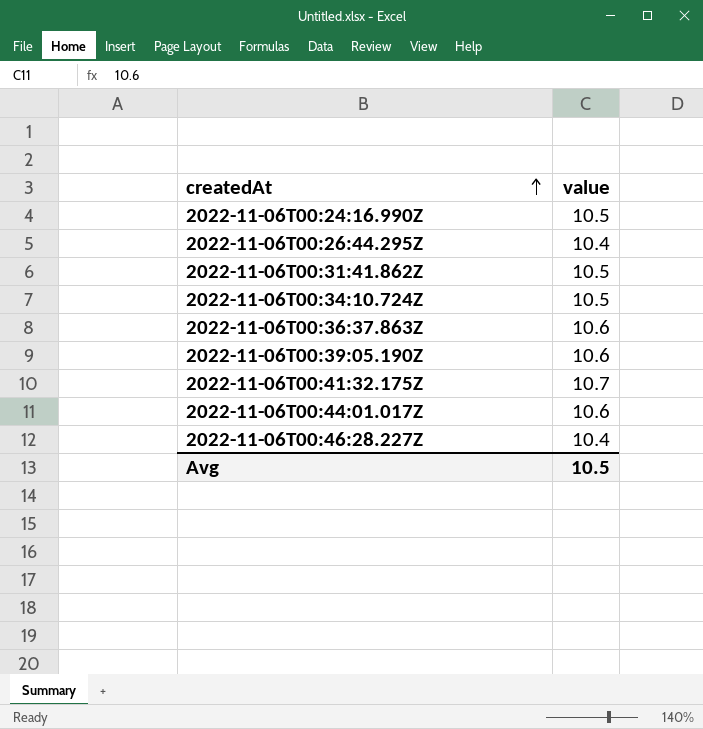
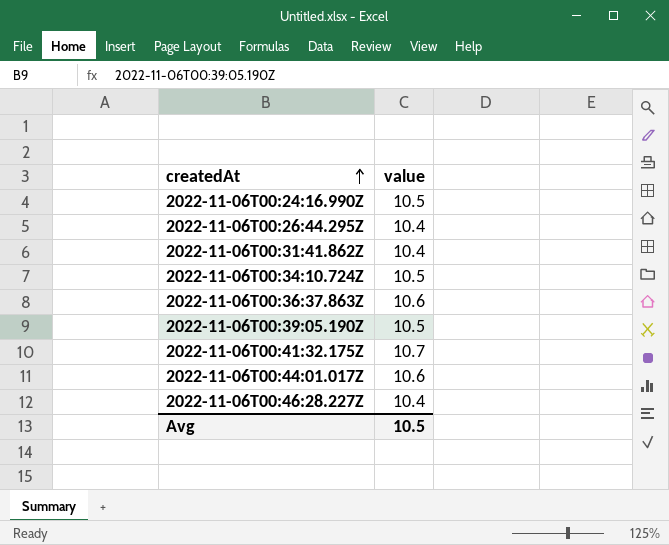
2022-11-06T00:31:41.862Z | value: 10.5 -> 10.4
2022-11-06T00:39:05.190Z | value: 10.6 -> 10.5

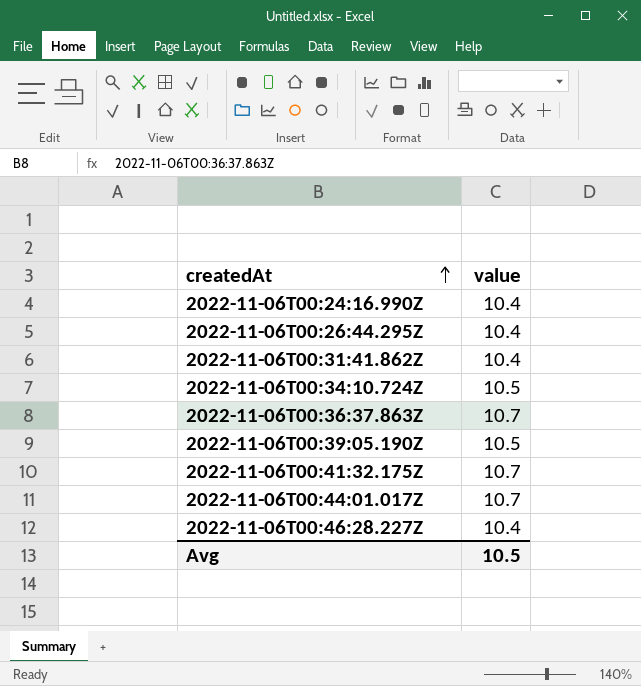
2022-11-06T00:24:16.990Z | value: 10.5 -> 10.4
2022-11-06T00:36:37.863Z | value: 10.6 -> 10.7
2022-11-06T00:44:01.017Z | value: 10.6 -> 10.7

